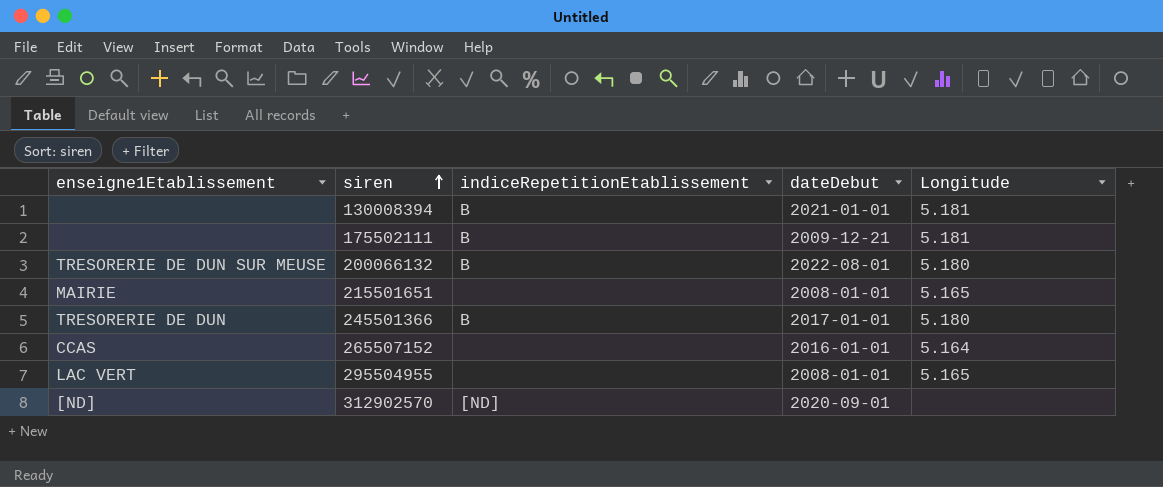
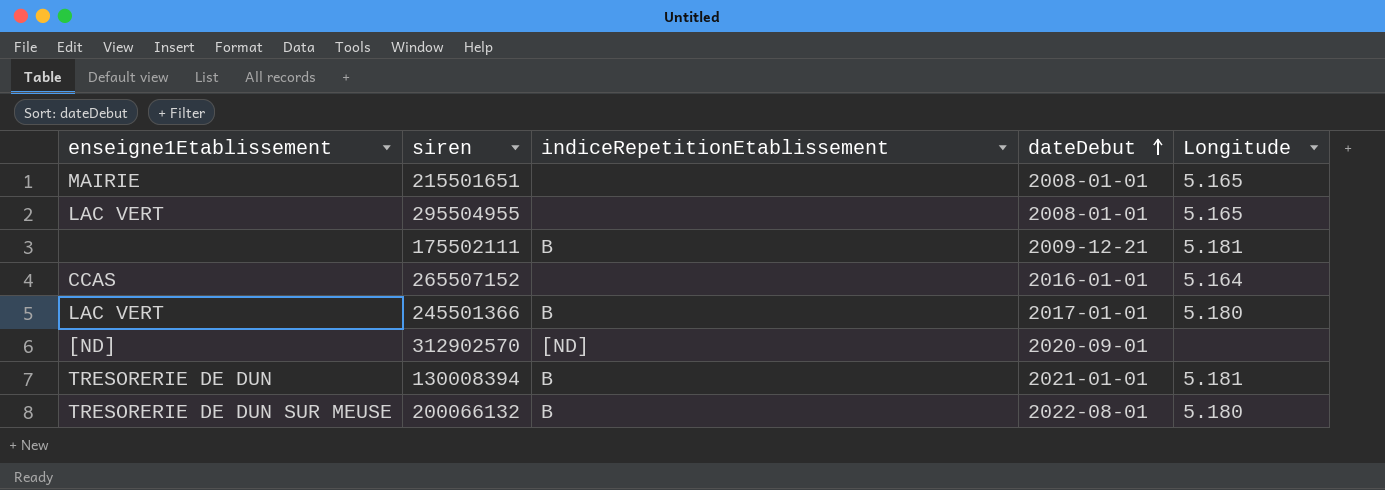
row order: siren ascending -> dateDebut ascending
245501366 | enseigne1Etablissement: TRESORERIE DE DUN -> LAC VERT
130008394 | enseigne1Etablissement: none -> TRESORERIE DE DUN

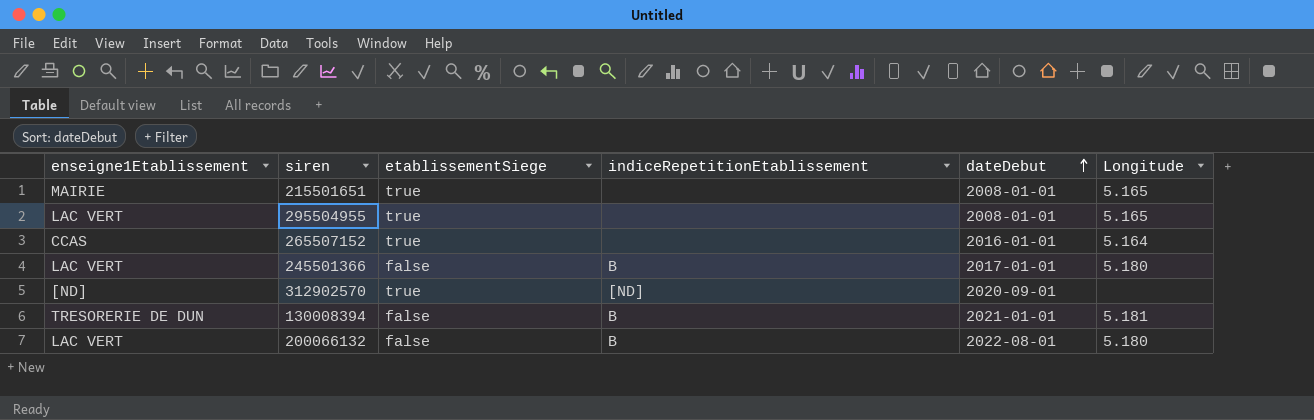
column etablissementSiege | position: none -> 3
row 175502111: none | B | 2009-12-21 | 5.181 -> none
200066132 | enseigne1Etablissement: TRESORERIE DE DUN SUR MEUSE -> LAC VERT

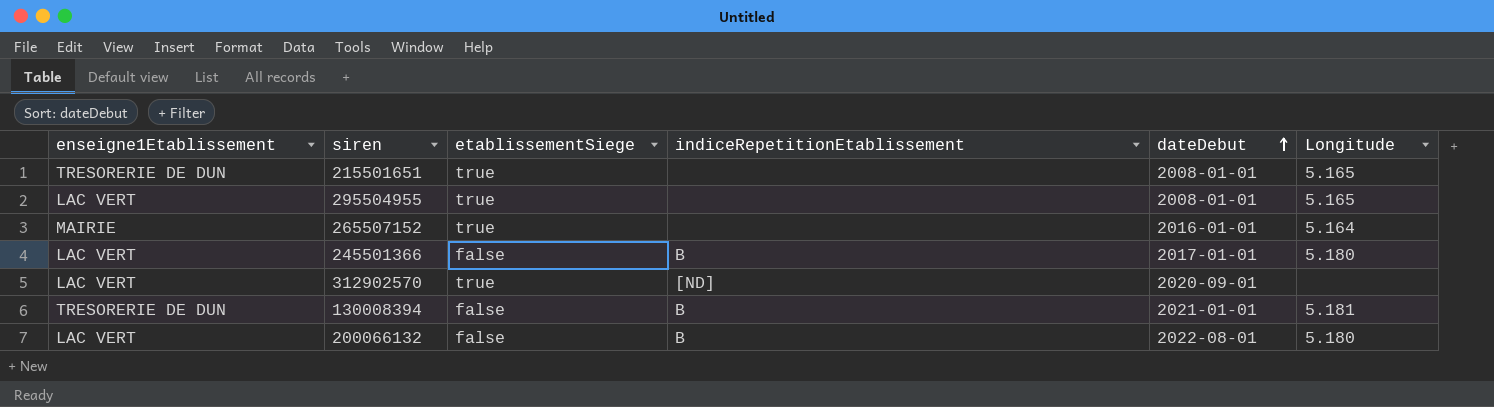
215501651 | enseigne1Etablissement: MAIRIE -> TRESORERIE DE DUN
265507152 | enseigne1Etablissement: CCAS -> MAIRIE
312902570 | enseigne1Etablissement: [ND] -> LAC VERT

